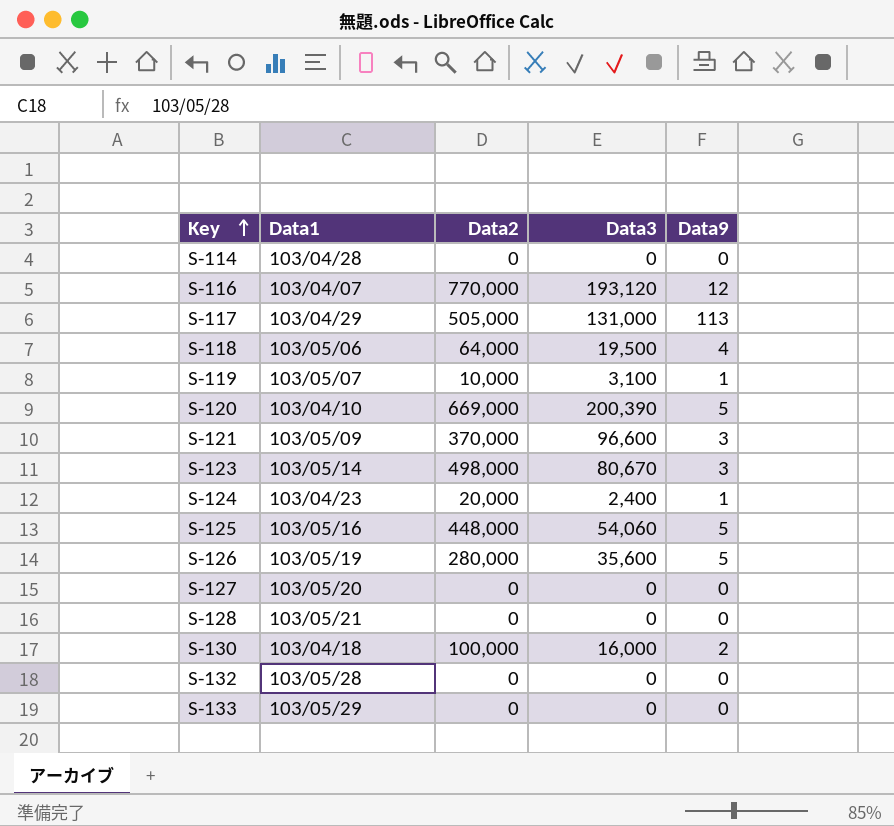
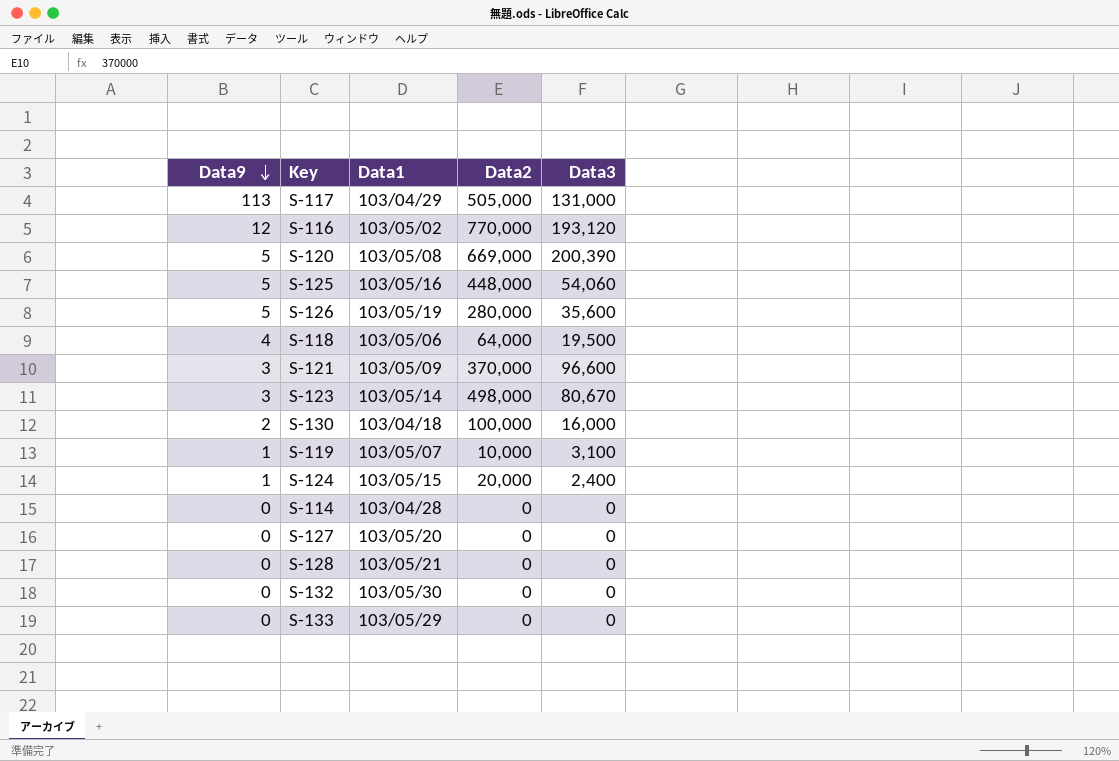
row order: Key ascending -> Data9 descending
column Data9 | position: 5 -> 1
S-116 | Data1: 103/04/07 -> 103/05/02
S-120 | Data1: 103/04/10 -> 103/05/08
S-124 | Data1: 103/04/23 -> 103/05/15
S-132 | Data1: 103/05/28 -> 103/05/30

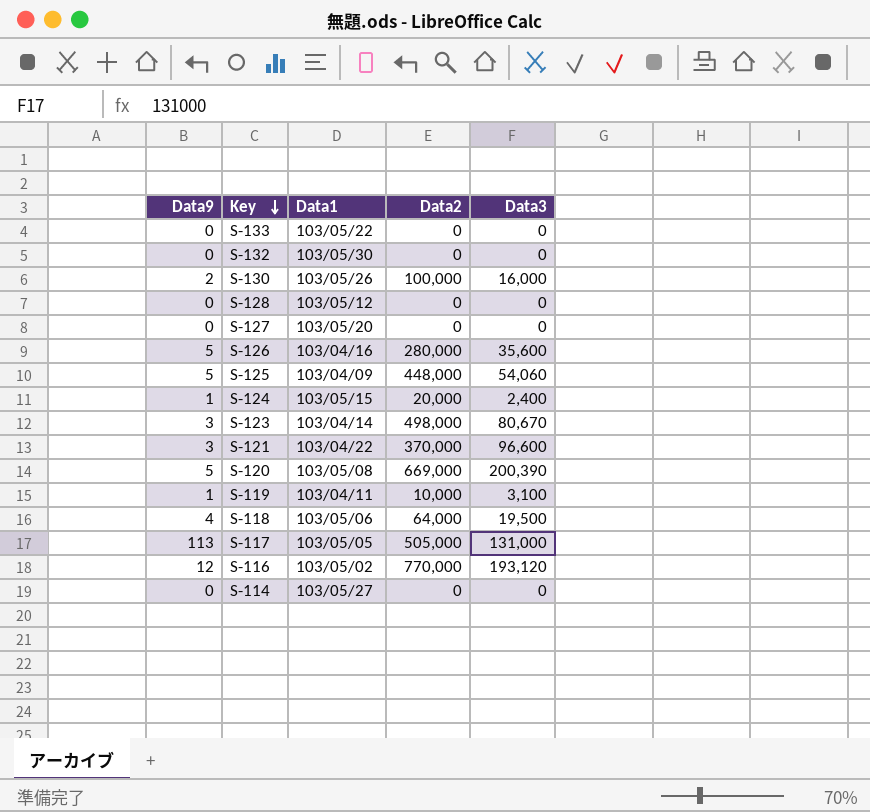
row order: Data9 descending -> Key descending
S-133 | Data1: 103/05/29 -> 103/05/22
S-130 | Data1: 103/04/18 -> 103/05/26
S-128 | Data1: 103/05/21 -> 103/05/12
S-126 | Data1: 103/05/19 -> 103/04/16
S-125 | Data1: 103/05/16 -> 103/04/09
S-123 | Data1: 103/05/14 -> 103/04/14
S-121 | Data1: 103/05/09 -> 103/04/22
S-119 | Data1: 103/05/07 -> 103/04/11
S-117 | Data1: 103/04/29 -> 103/05/05
S-114 | Data1: 103/04/28 -> 103/05/27

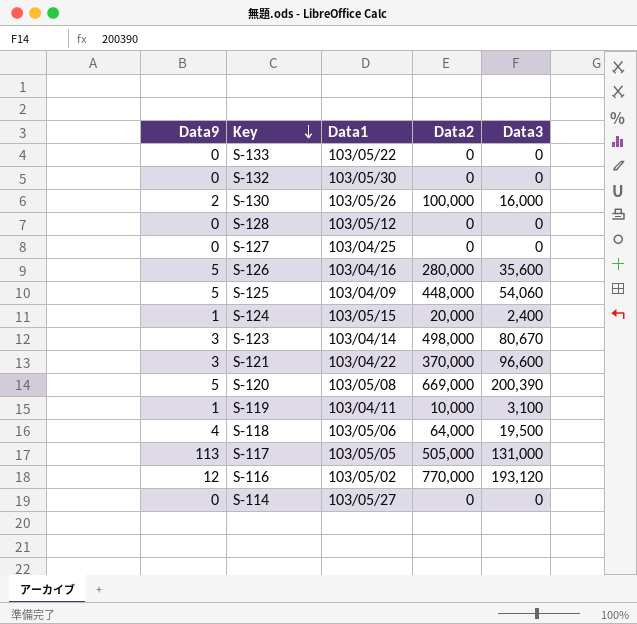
S-127 | Data1: 103/05/20 -> 103/04/25

